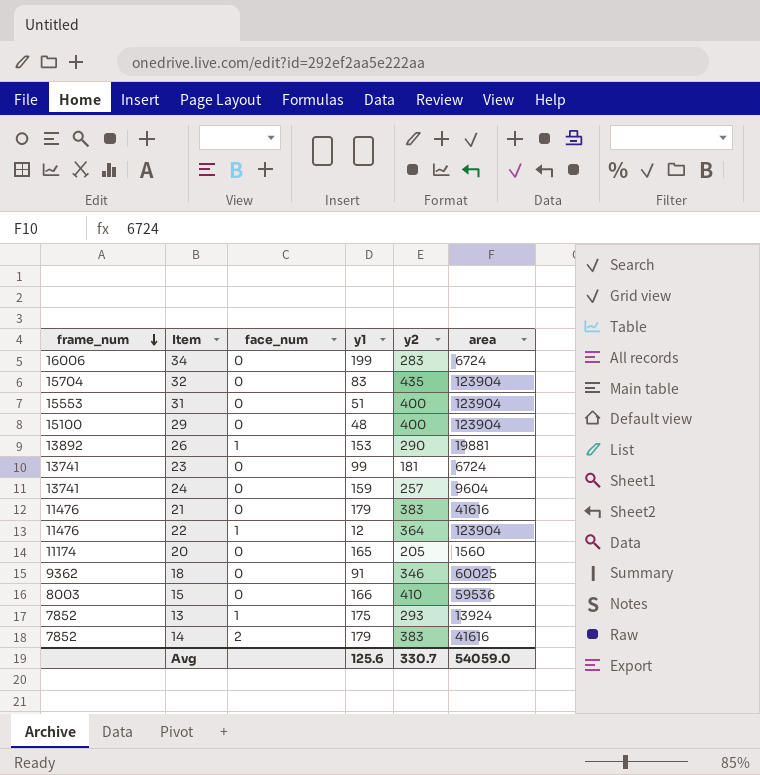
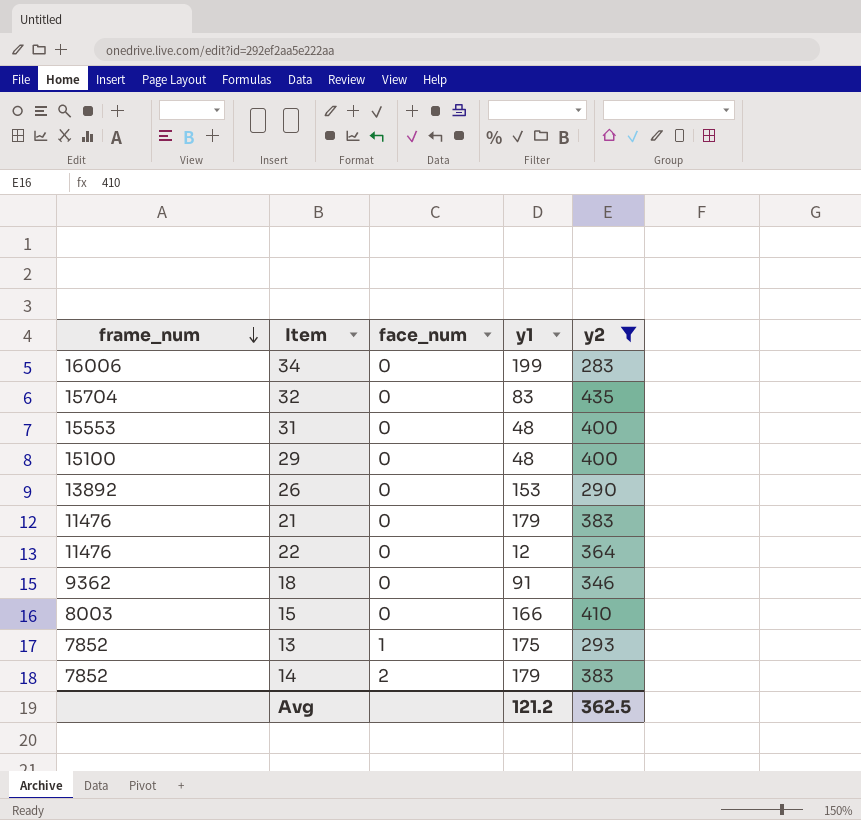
filter: none -> y2 >= 283
column area | position: 6 -> none
31 | y1: 51 -> 48
26 | face_num: 1 -> 0
22 | face_num: 1 -> 0
Avg | y1: 125.6 -> 121.2
Avg | y2: 330.7 -> 362.5

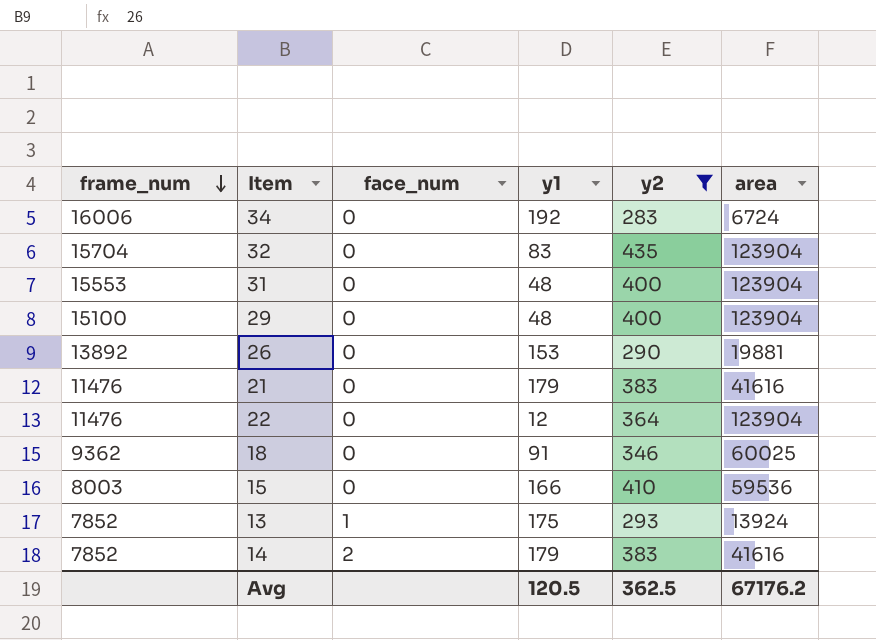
column area | position: none -> 6
34 | y1: 199 -> 192
Avg | y1: 121.2 -> 120.5

